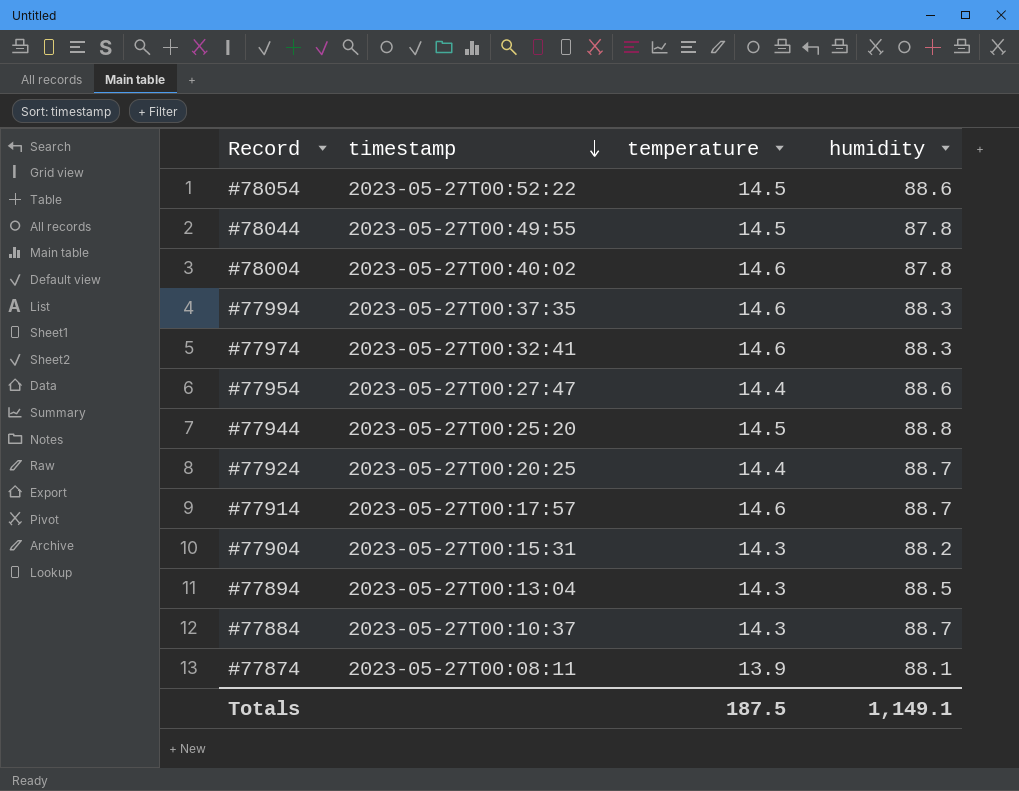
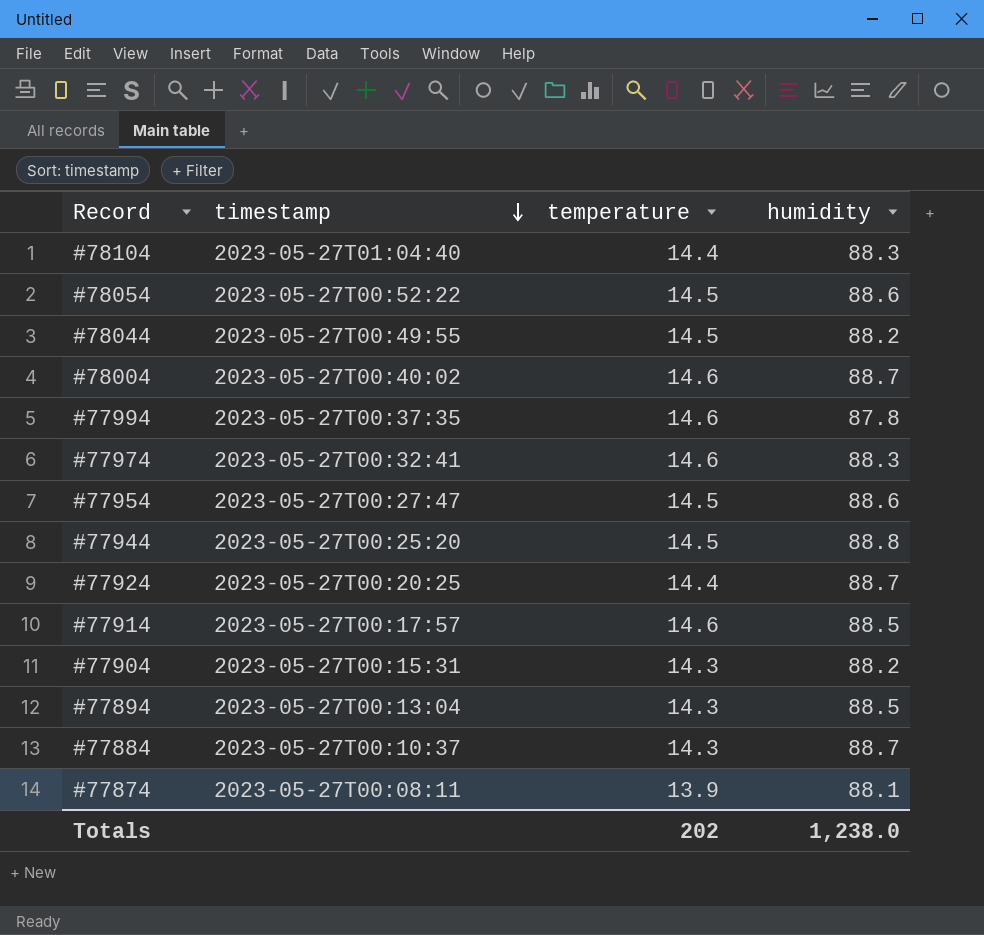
row #78104: none -> 2023-05-27T01:04:40 | 14.4 | 88.3
#78044 | humidity: 87.8 -> 88.2
#78004 | humidity: 87.8 -> 88.7
#77994 | humidity: 88.3 -> 87.8
#77954 | temperature: 14.4 -> 14.5
#77914 | humidity: 88.7 -> 88.5
Totals | temperature: 187.5 -> 202
Totals | humidity: 1,149.1 -> 1,238.0

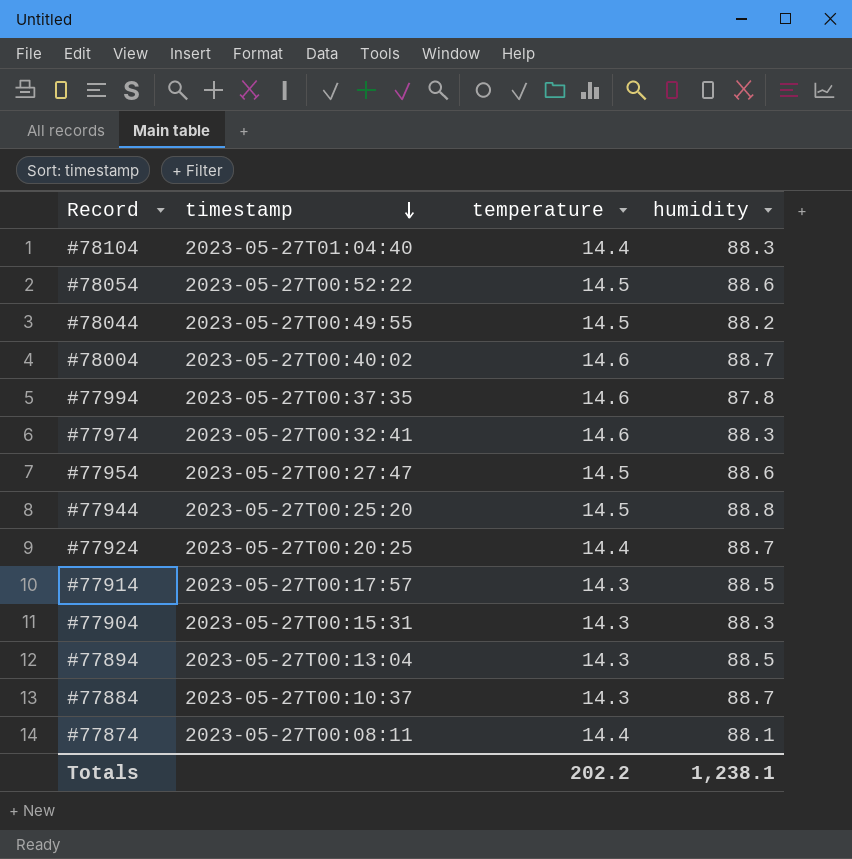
#77914 | temperature: 14.6 -> 14.3
#77904 | humidity: 88.2 -> 88.3
#77874 | temperature: 13.9 -> 14.4
Totals | temperature: 202 -> 202.2
Totals | humidity: 1,238.0 -> 1,238.1

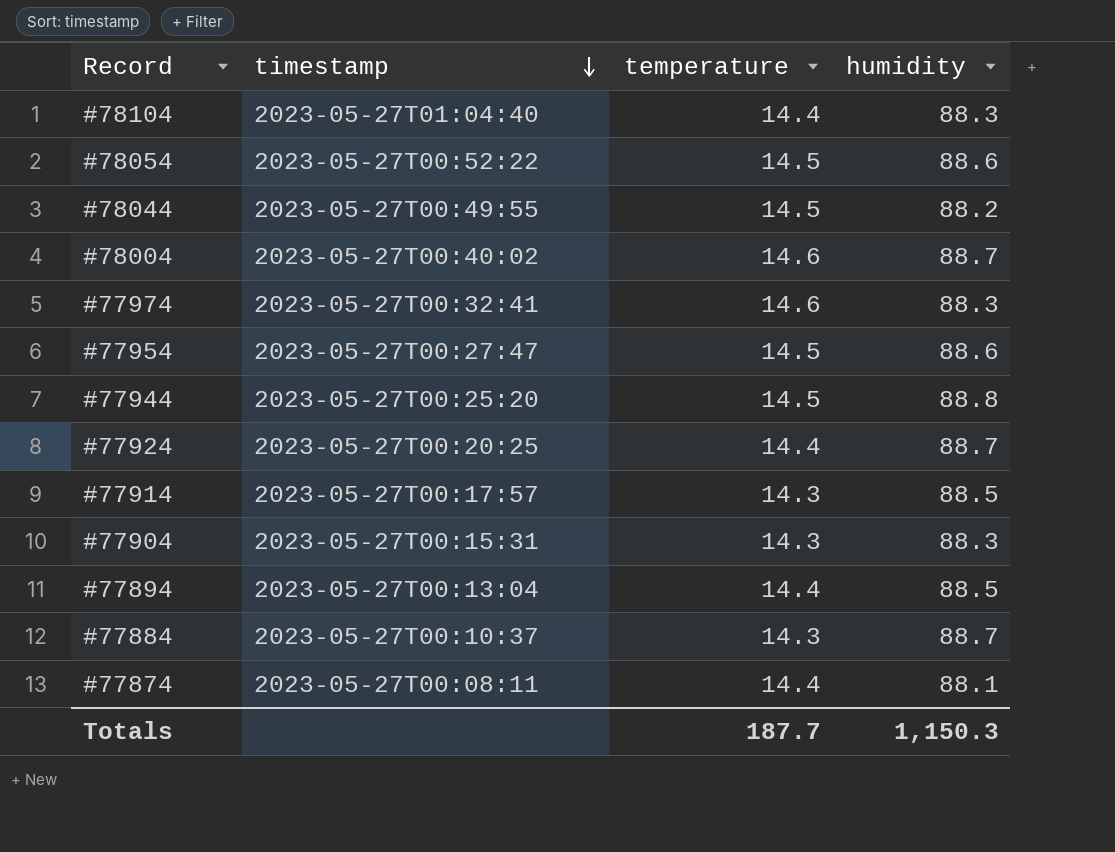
row #77994: 2023-05-27T00:37:35 | 14.6 | 87.8 -> none
#77894 | temperature: 14.3 -> 14.4
Totals | temperature: 202.2 -> 187.7
Totals | humidity: 1,238.1 -> 1,150.3

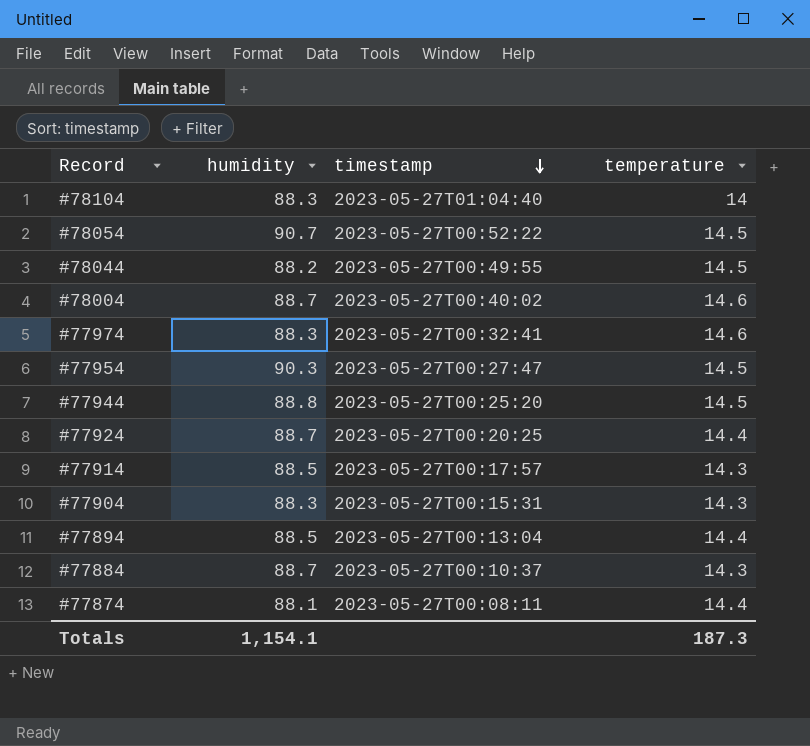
column humidity | position: 4 -> 2
#78104 | temperature: 14.4 -> 14
#78054 | humidity: 88.6 -> 90.7
#77954 | humidity: 88.6 -> 90.3
Totals | humidity: 1,150.3 -> 1,154.1
Totals | temperature: 187.7 -> 187.3

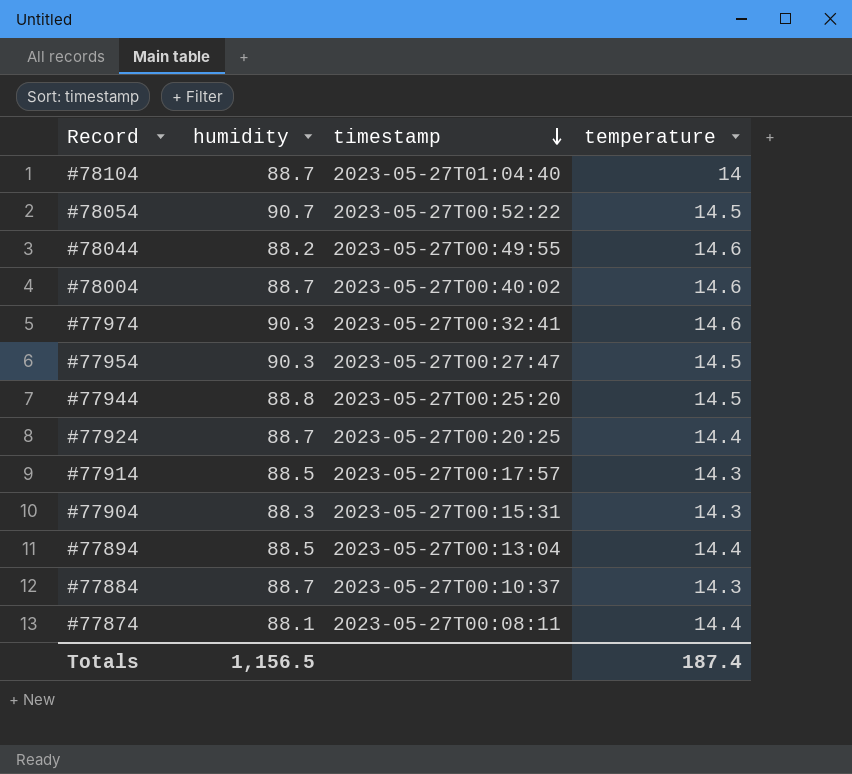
#78104 | humidity: 88.3 -> 88.7
#78044 | temperature: 14.5 -> 14.6
#77974 | humidity: 88.3 -> 90.3
Totals | humidity: 1,154.1 -> 1,156.5
Totals | temperature: 187.3 -> 187.4

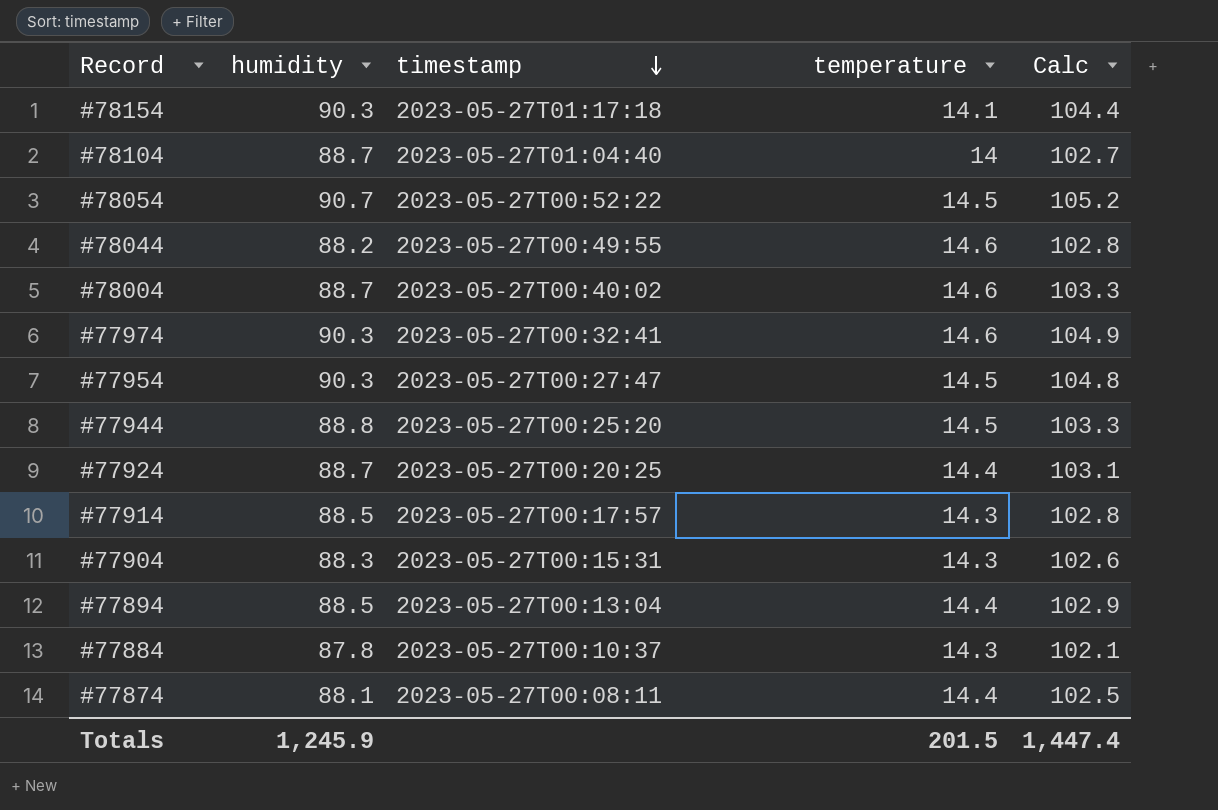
column Calc | formula: none -> [humidity] + [temperature]
row #78154: none -> 90.3 | 2023-05-27T01:17:18 | 14.1 | 104.4
#77884 | humidity: 88.7 -> 87.8
Totals | humidity: 1,156.5 -> 1,245.9
Totals | temperature: 187.4 -> 201.5

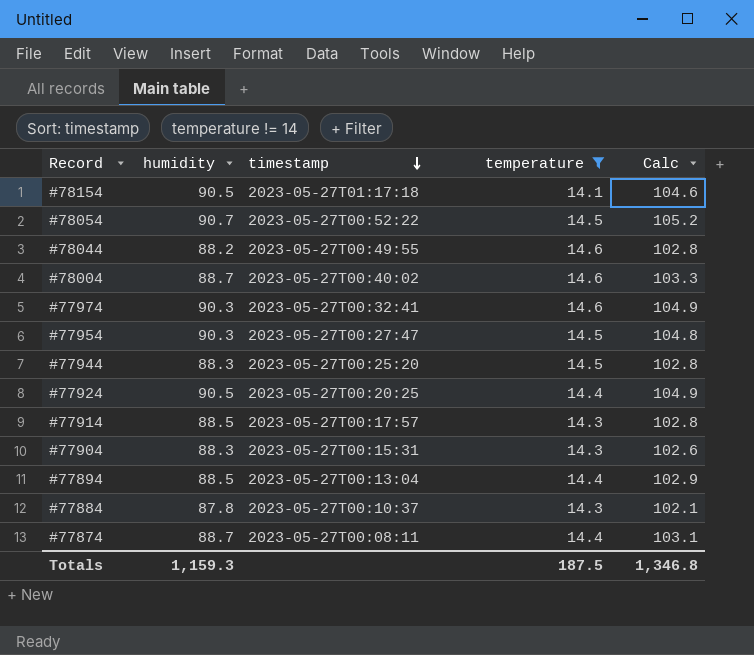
filter: none -> temperature != 14
#78154 | humidity: 90.3 -> 90.5
#78154 | Calc: 104.4 -> 104.6
#77944 | humidity: 88.8 -> 88.3
#77944 | Calc: 103.3 -> 102.8
#77924 | humidity: 88.7 -> 90.5
#77924 | Calc: 103.1 -> 104.9
#77874 | humidity: 88.1 -> 88.7
#77874 | Calc: 102.5 -> 103.1
Totals | humidity: 1,245.9 -> 1,159.3
Totals | temperature: 201.5 -> 187.5
Totals | Calc: 1,447.4 -> 1,346.8

